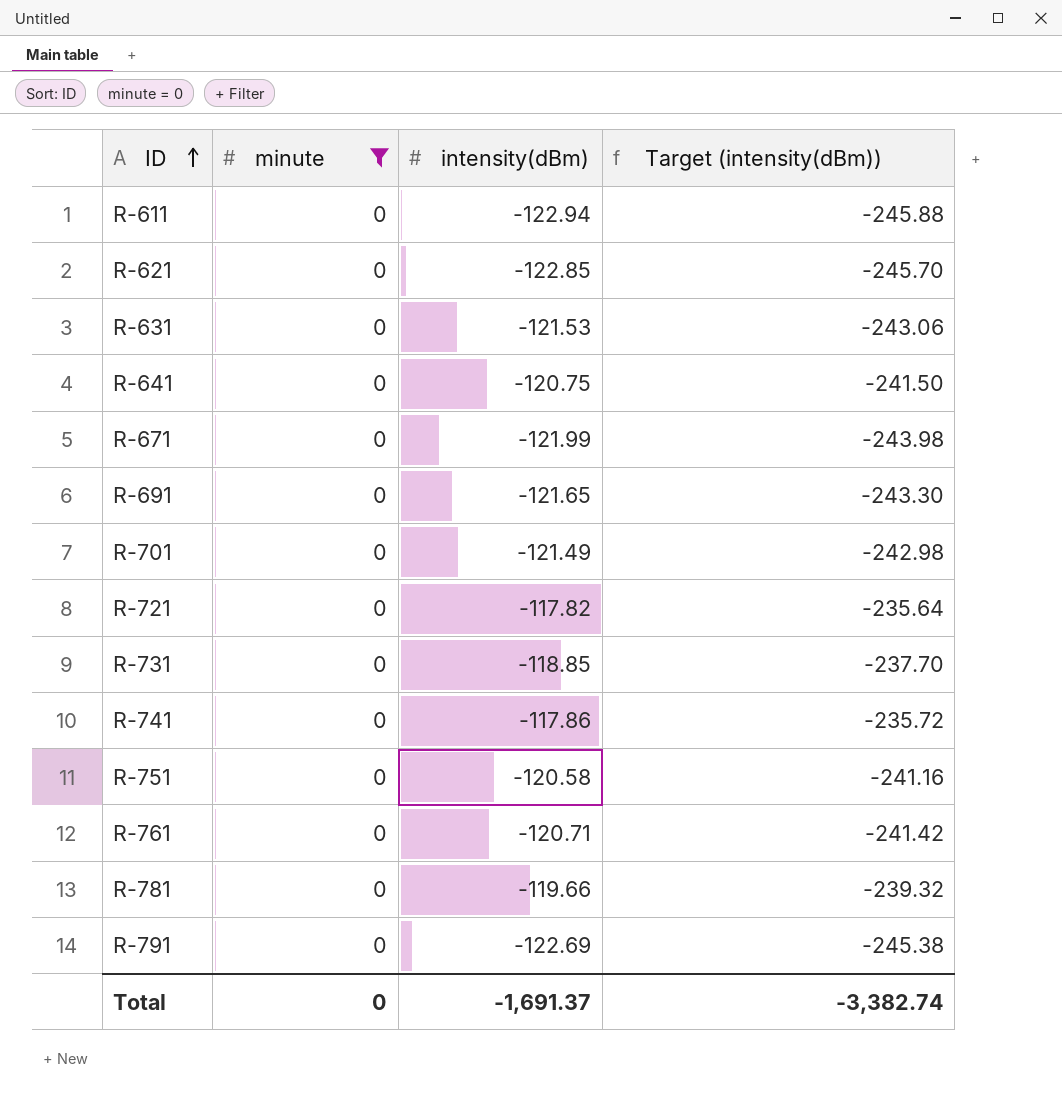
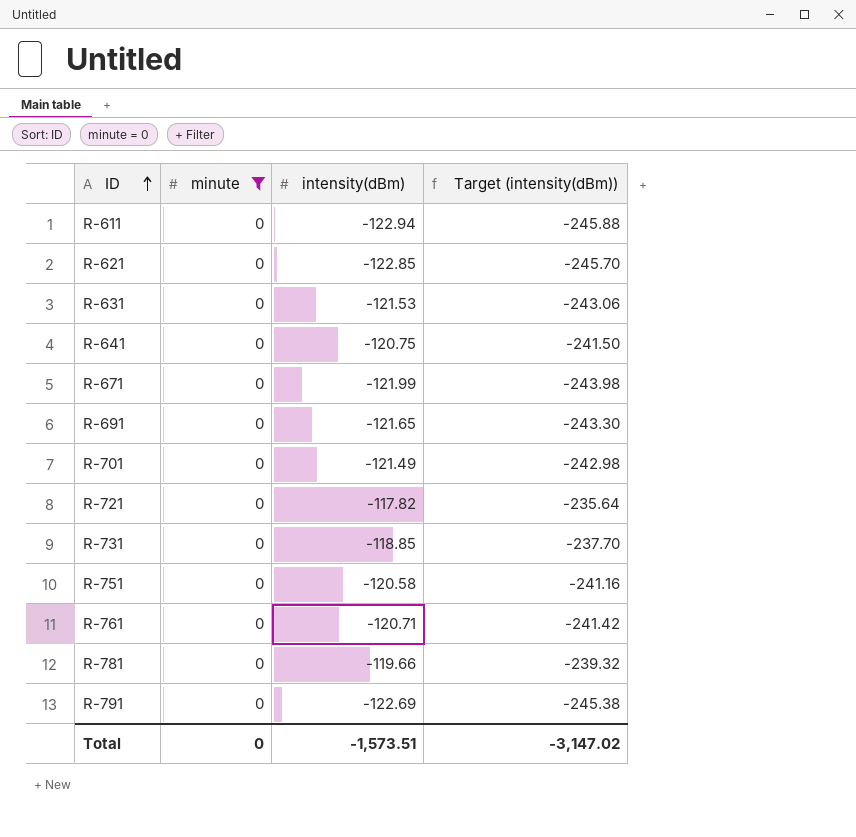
row R-741: 0 | -117.86 | -235.72 -> none
Total | intensity(dBm): -1,691.37 -> -1,573.51
Total | Target (intensity(dBm)): -3,382.74 -> -3,147.02

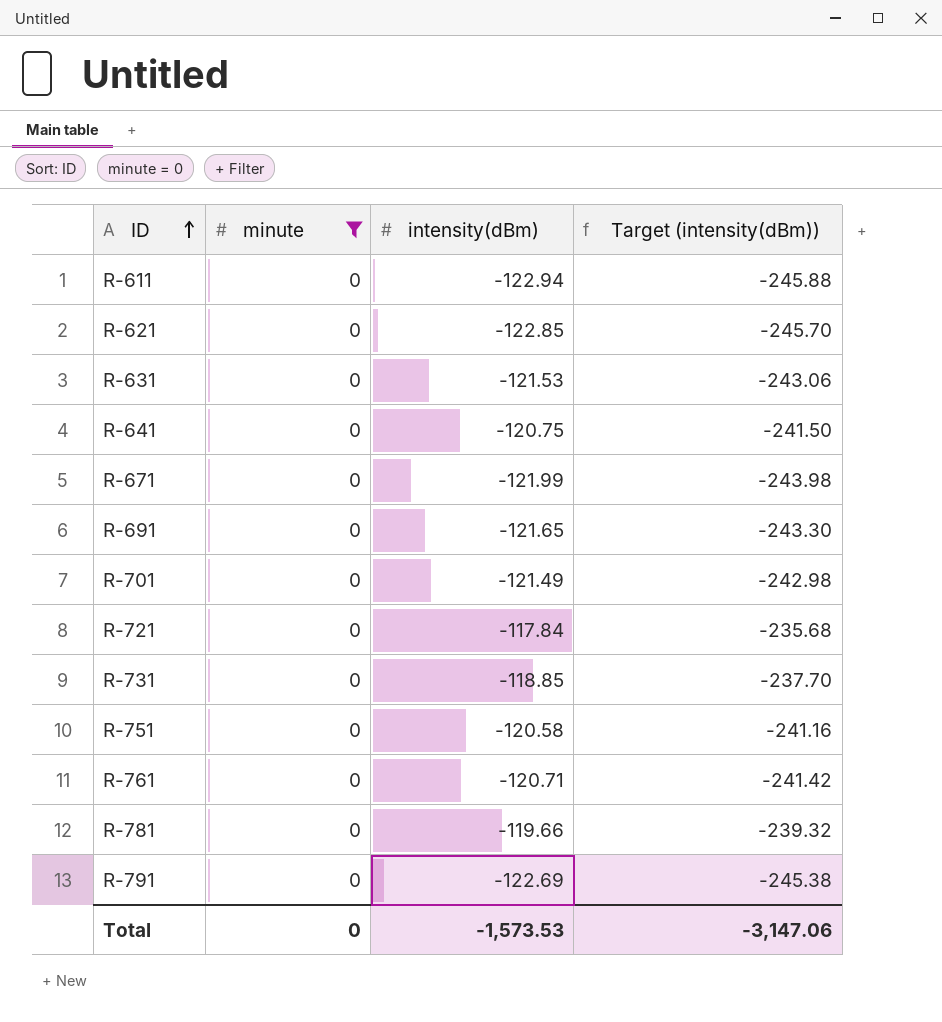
R-721 | intensity(dBm): -117.82 -> -117.84
R-721 | Target (intensity(dBm)): -235.64 -> -235.68
Total | intensity(dBm): -1,573.51 -> -1,573.53
Total | Target (intensity(dBm)): -3,147.02 -> -3,147.06

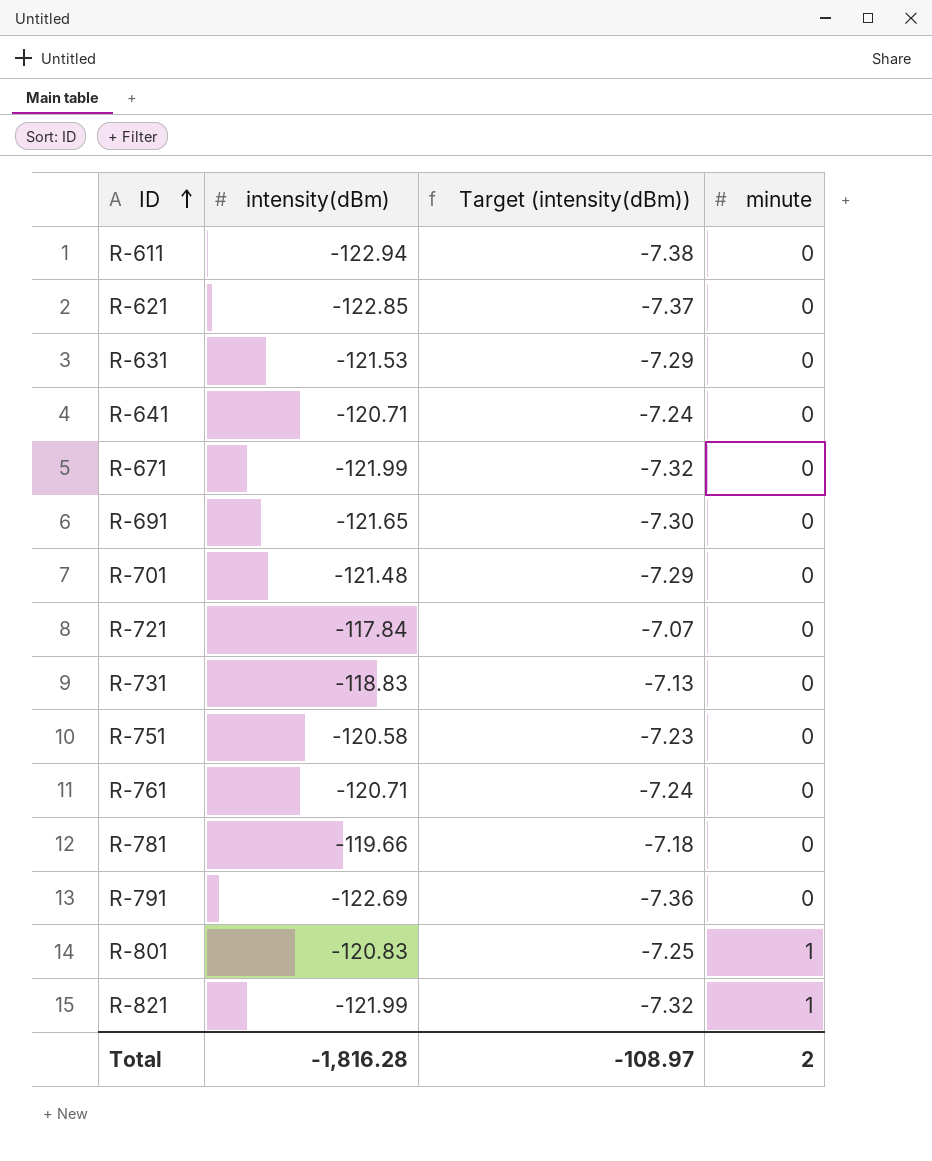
filter: minute = 0 -> none
column Target (intensity(dBm)) | formula: [intensity(dBm)] * 2 -> [intensity(dBm)] * 0.06
column minute | position: 2 -> 4
R-641 | intensity(dBm): -120.75 -> -120.71
R-701 | intensity(dBm): -121.49 -> -121.48
R-731 | intensity(dBm): -118.85 -> -118.83
Total | intensity(dBm): -1,573.53 -> -1,816.28
Total | Target (intensity(dBm)): -3,147.06 -> -108.97
Total | minute: 0 -> 2

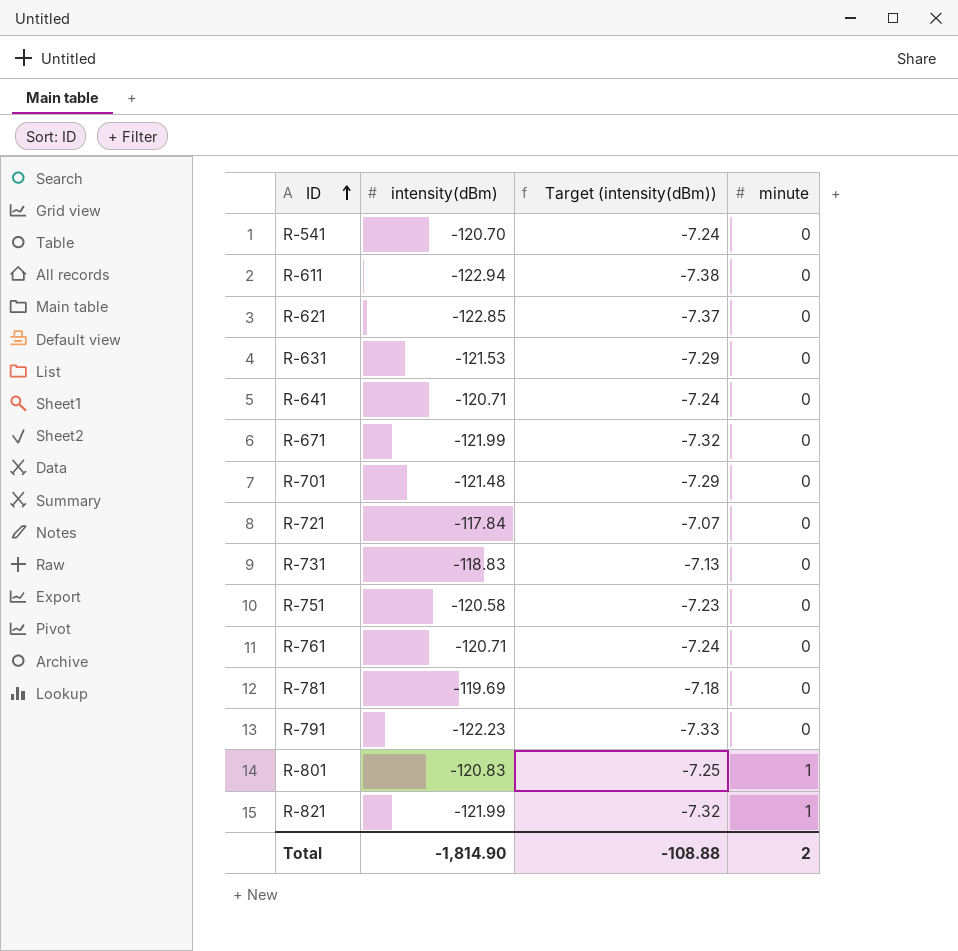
row R-691: -121.65 | -7.30 | 0 -> none
row R-541: none -> -120.70 | -7.24 | 0
R-781 | intensity(dBm): -119.66 -> -119.69
R-791 | intensity(dBm): -122.69 -> -122.23
R-791 | Target (intensity(dBm)): -7.36 -> -7.33
Total | intensity(dBm): -1,816.28 -> -1,814.90
Total | Target (intensity(dBm)): -108.97 -> -108.88

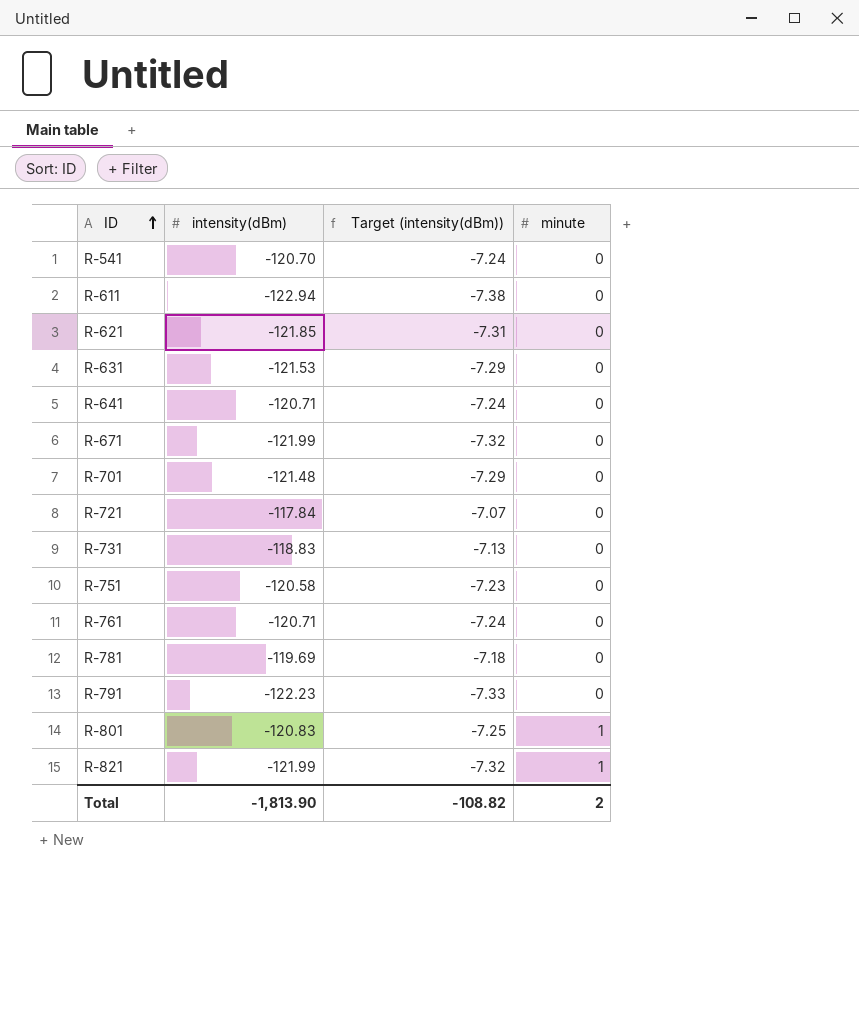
R-621 | intensity(dBm): -122.85 -> -121.85
R-621 | Target (intensity(dBm)): -7.37 -> -7.31
Total | intensity(dBm): -1,814.90 -> -1,813.90
Total | Target (intensity(dBm)): -108.88 -> -108.82

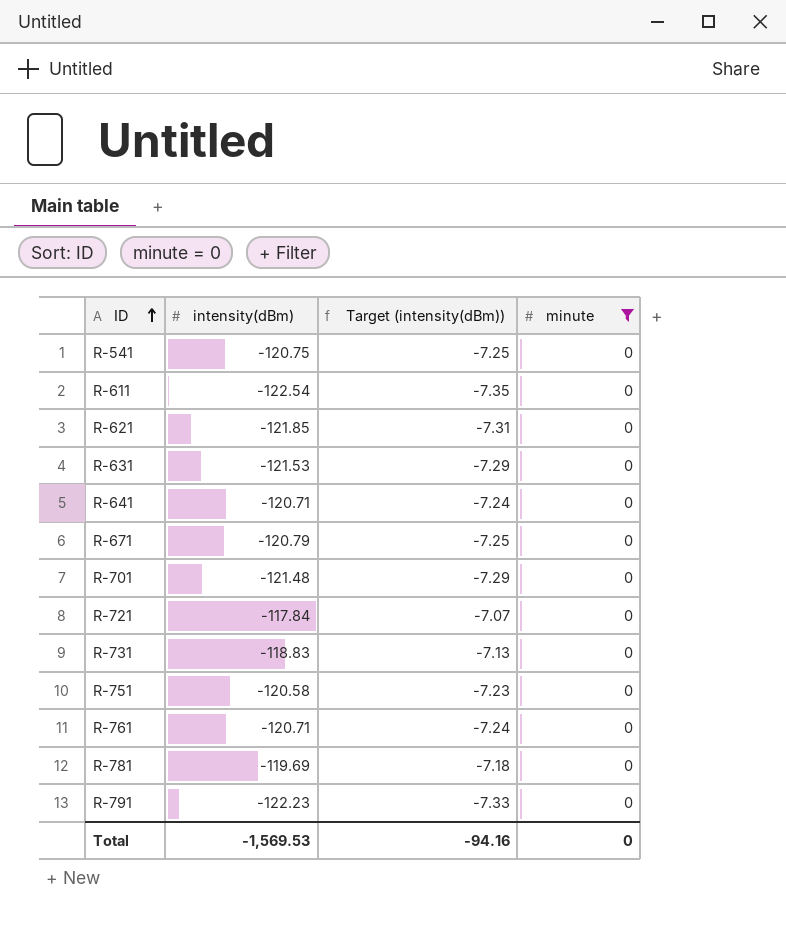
filter: none -> minute = 0
R-541 | intensity(dBm): -120.70 -> -120.75
R-541 | Target (intensity(dBm)): -7.24 -> -7.25
R-611 | intensity(dBm): -122.94 -> -122.54
R-611 | Target (intensity(dBm)): -7.38 -> -7.35
R-671 | intensity(dBm): -121.99 -> -120.79
R-671 | Target (intensity(dBm)): -7.32 -> -7.25
Total | intensity(dBm): -1,813.90 -> -1,569.53
Total | Target (intensity(dBm)): -108.82 -> -94.16
Total | minute: 2 -> 0

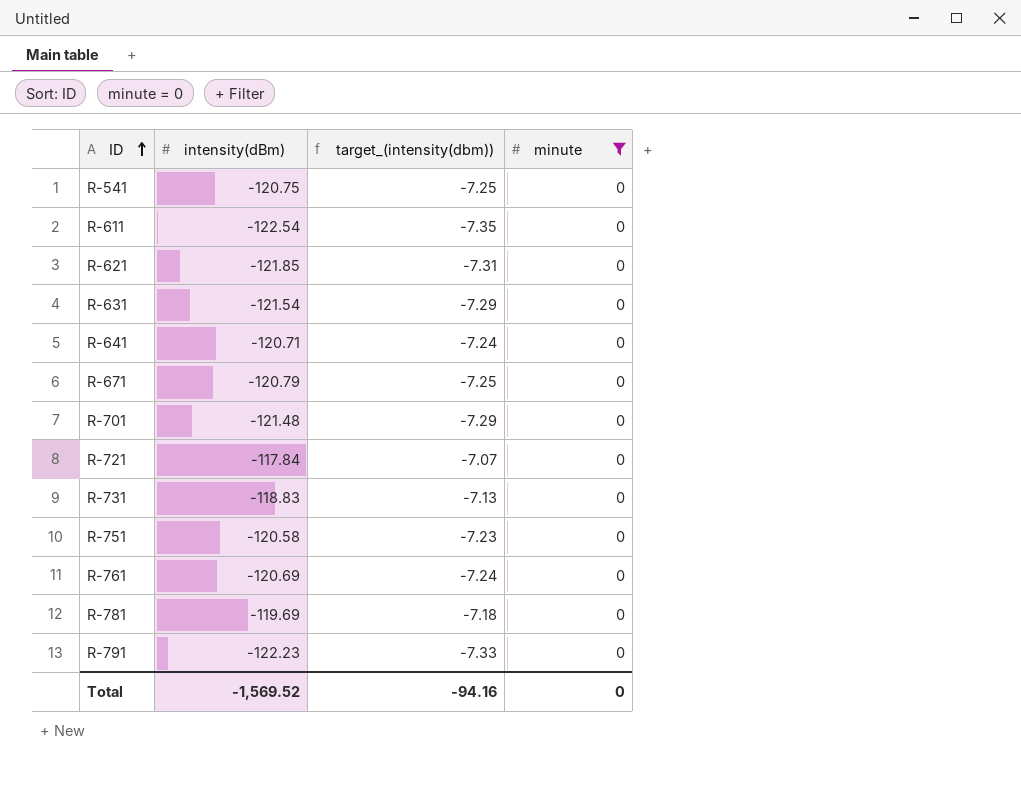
column name: Target (intensity(dBm)) -> target_(intensity(dbm))
R-631 | intensity(dBm): -121.53 -> -121.54
R-761 | intensity(dBm): -120.71 -> -120.69
Total | intensity(dBm): -1,569.53 -> -1,569.52

